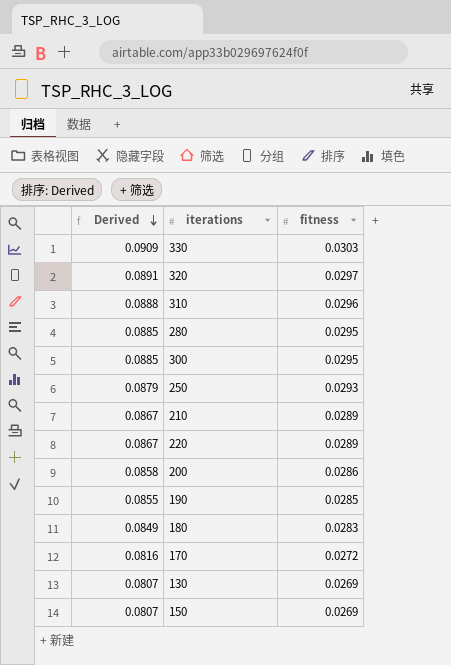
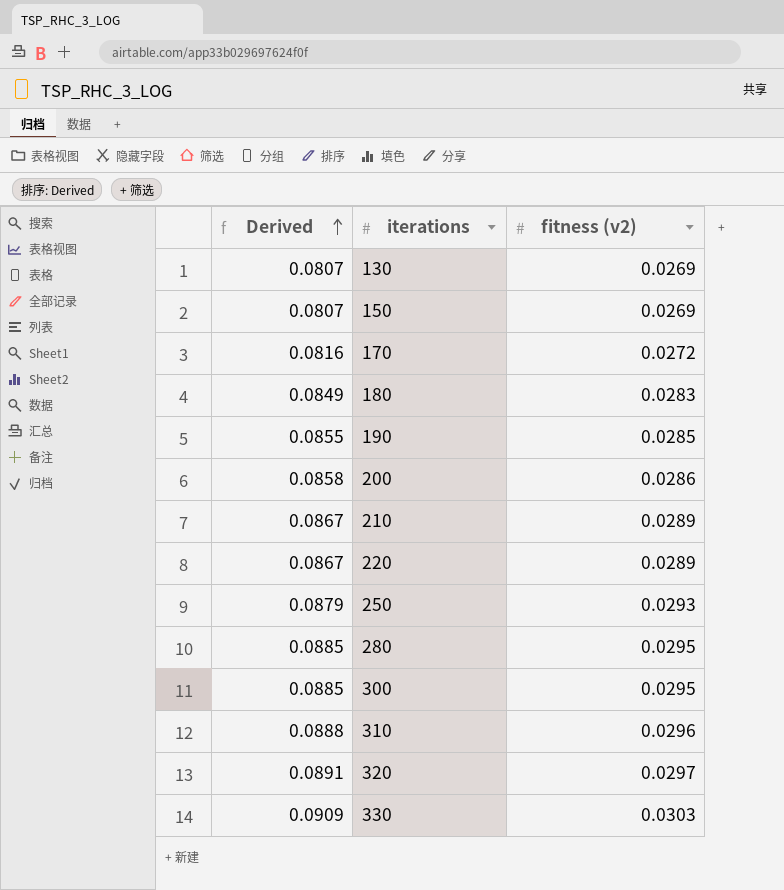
row order: Derived descending -> Derived ascending
column name: fitness -> fitness (v2)

